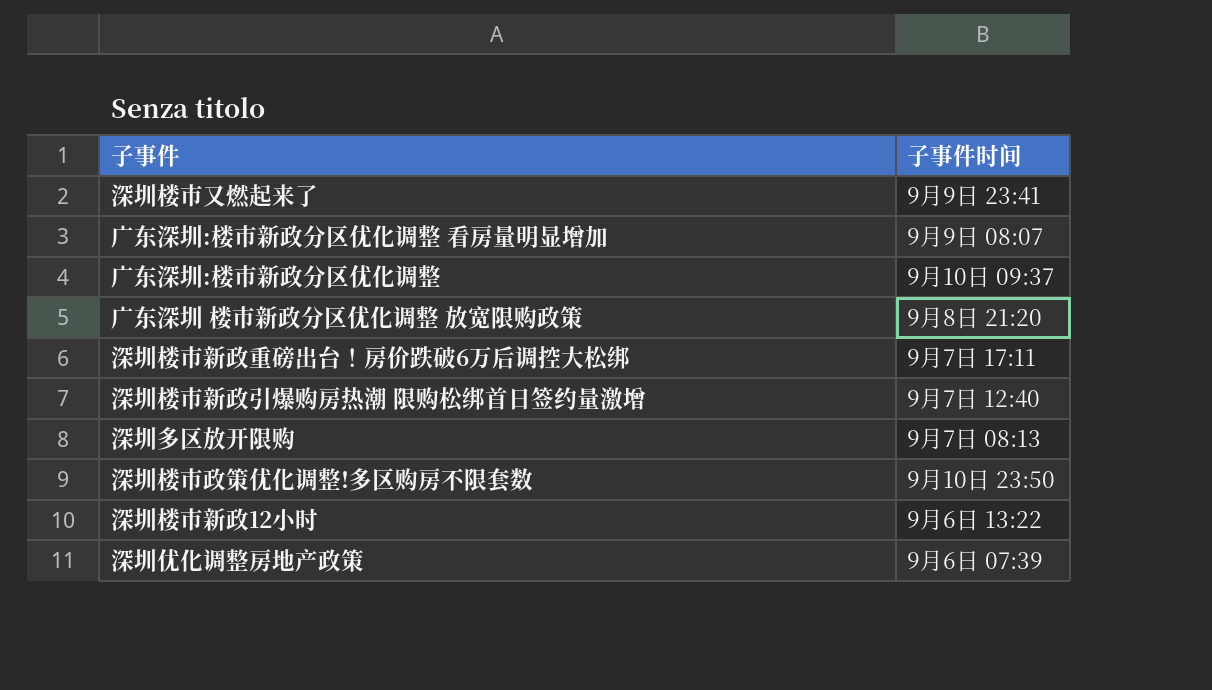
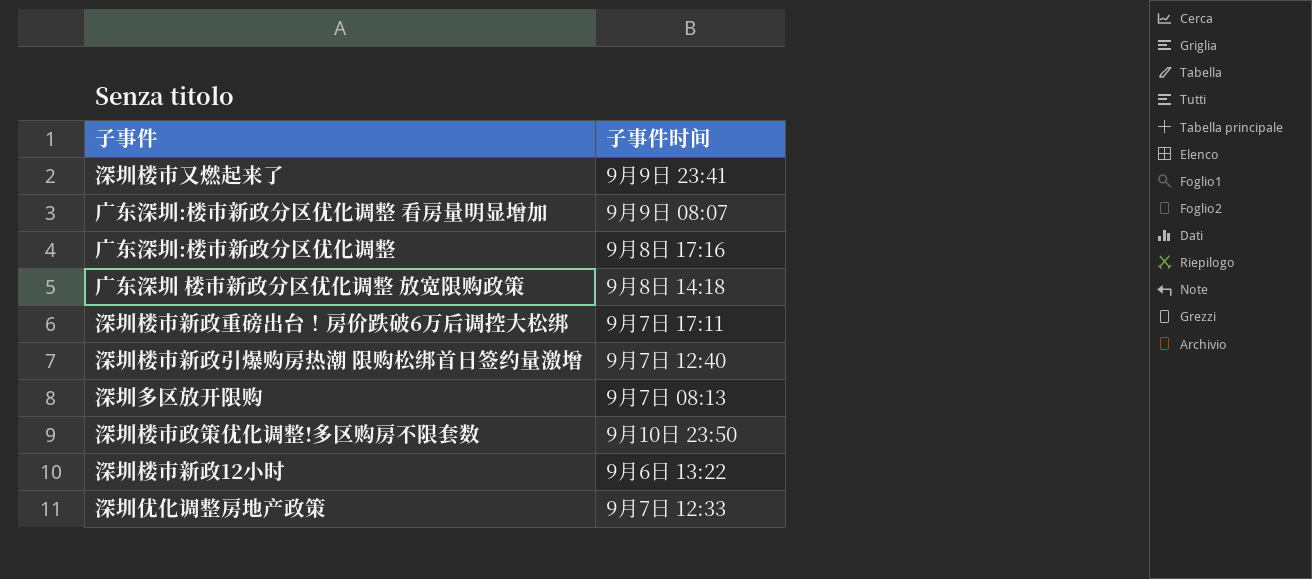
广东深圳:楼市新政分区优化调整 | 子事件时间: 9月10日 09:37 -> 9月8日 17:16
广东深圳 楼市新政分区优化调整 放宽限购政策 | 子事件时间: 9月8日 21:20 -> 9月8日 14:18
深圳优化调整房地产政策 | 子事件时间: 9月6日 07:39 -> 9月7日 12:33

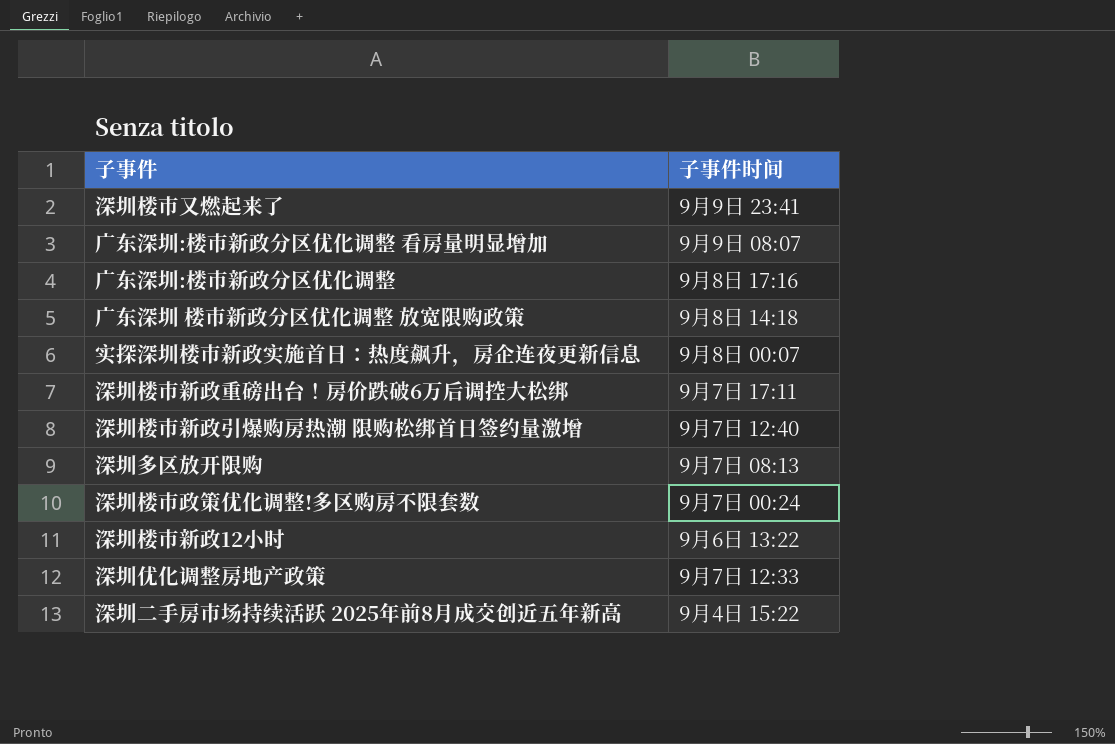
row 实探深圳楼市新政实施首日：热度飙升，房企连夜更新信息: none -> 9月8日 00:07
深圳楼市政策优化调整!多区购房不限套数 | 子事件时间: 9月10日 23:50 -> 9月7日 00:24
row 深圳二手房市场持续活跃 2025年前8月成交创近五年新高: none -> 9月4日 15:22

